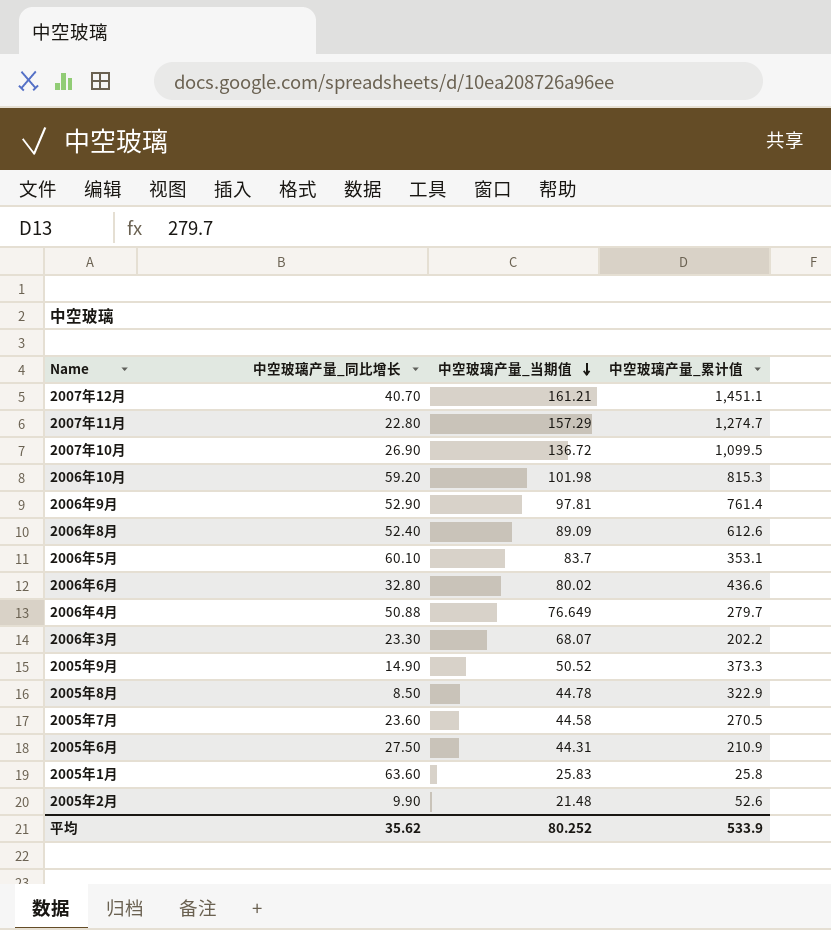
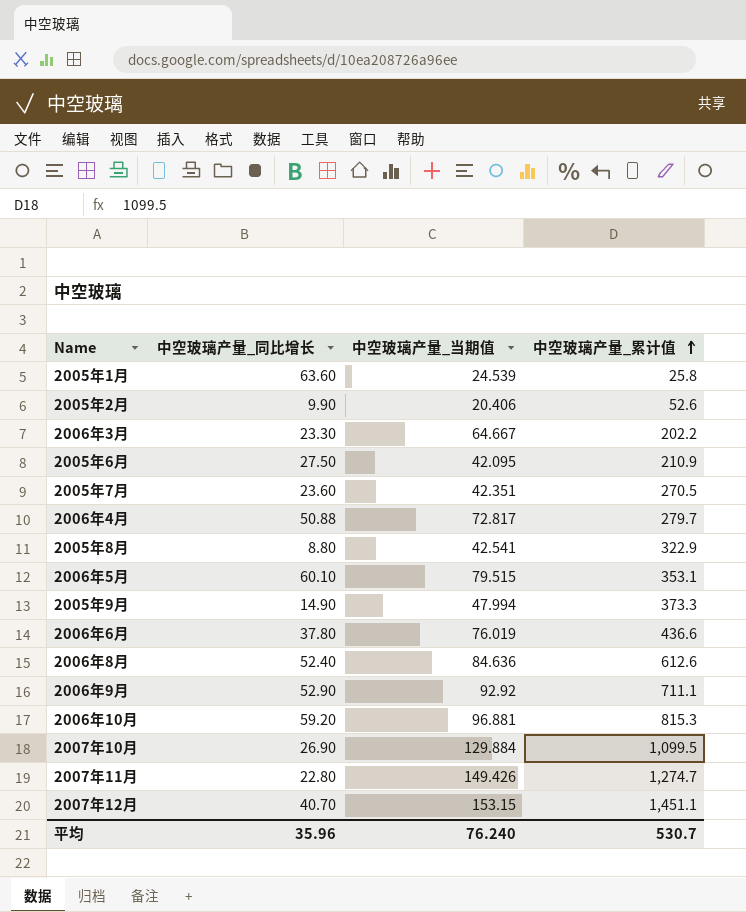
row order: 中空玻璃产量_当期值 descending -> 中空玻璃产量_累计值 ascending
2005年1月 | 中空玻璃产量_当期值: 25.83 -> 24.539
2005年2月 | 中空玻璃产量_当期值: 21.48 -> 20.406
2006年3月 | 中空玻璃产量_当期值: 68.07 -> 64.667
2005年6月 | 中空玻璃产量_当期值: 44.31 -> 42.095
2005年7月 | 中空玻璃产量_当期值: 44.58 -> 42.351
2006年4月 | 中空玻璃产量_当期值: 76.649 -> 72.817
2005年8月 | 中空玻璃产量_同比增长: 8.50 -> 8.80
2005年8月 | 中空玻璃产量_当期值: 44.78 -> 42.541
2006年5月 | 中空玻璃产量_当期值: 83.7 -> 79.515
2005年9月 | 中空玻璃产量_当期值: 50.52 -> 47.994
2006年6月 | 中空玻璃产量_同比增长: 32.80 -> 37.80
2006年6月 | 中空玻璃产量_当期值: 80.02 -> 76.019
2006年8月 | 中空玻璃产量_当期值: 89.09 -> 84.636
2006年9月 | 中空玻璃产量_当期值: 97.81 -> 92.92
2006年9月 | 中空玻璃产量_累计值: 761.4 -> 711.1
2006年10月 | 中空玻璃产量_当期值: 101.98 -> 96.881
2007年10月 | 中空玻璃产量_当期值: 136.72 -> 129.884
2007年11月 | 中空玻璃产量_当期值: 157.29 -> 149.426
2007年12月 | 中空玻璃产量_当期值: 161.21 -> 153.15
平均 | 中空玻璃产量_同比增长: 35.62 -> 35.96
平均 | 中空玻璃产量_当期值: 80.252 -> 76.240
平均 | 中空玻璃产量_累计值: 533.9 -> 530.7

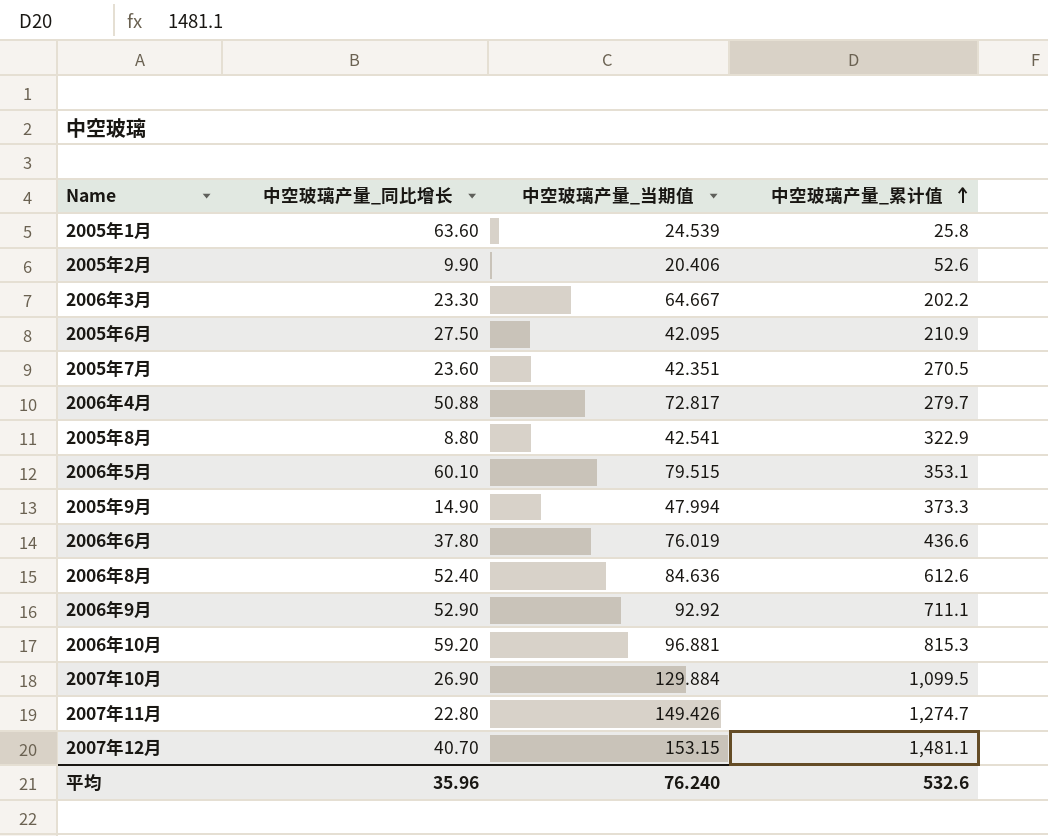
2007年12月 | 中空玻璃产量_累计值: 1,451.1 -> 1,481.1
平均 | 中空玻璃产量_累计值: 530.7 -> 532.6

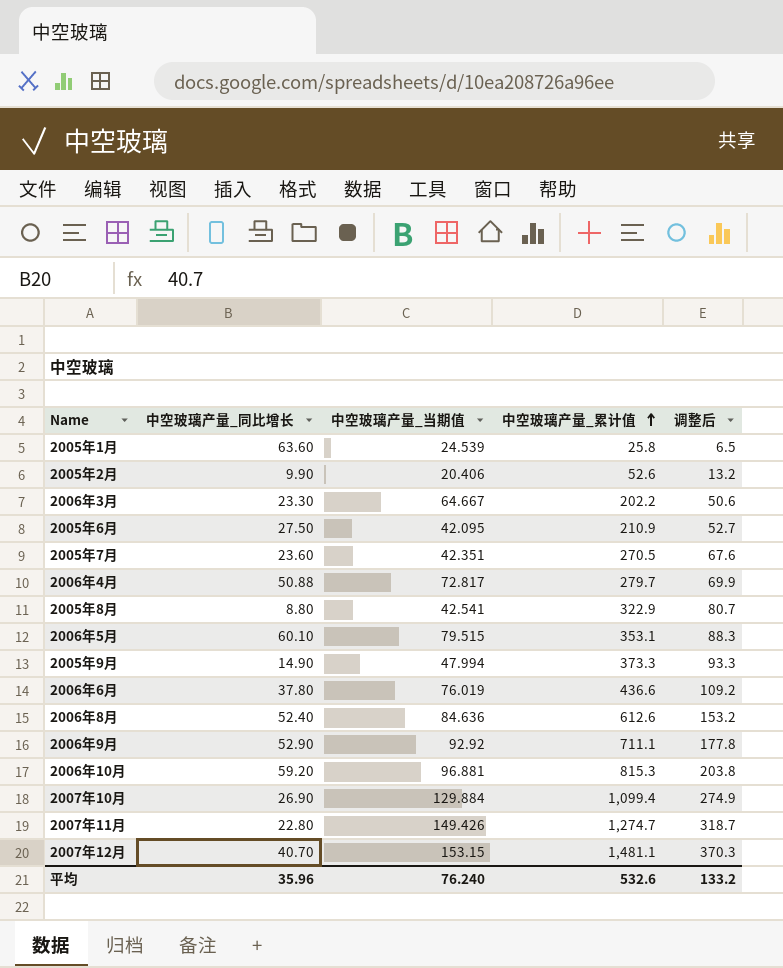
column 调整后 | formula: none -> [中空玻璃产量_累计值] * 0.25
2007年10月 | 中空玻璃产量_累计值: 1,099.5 -> 1,099.4

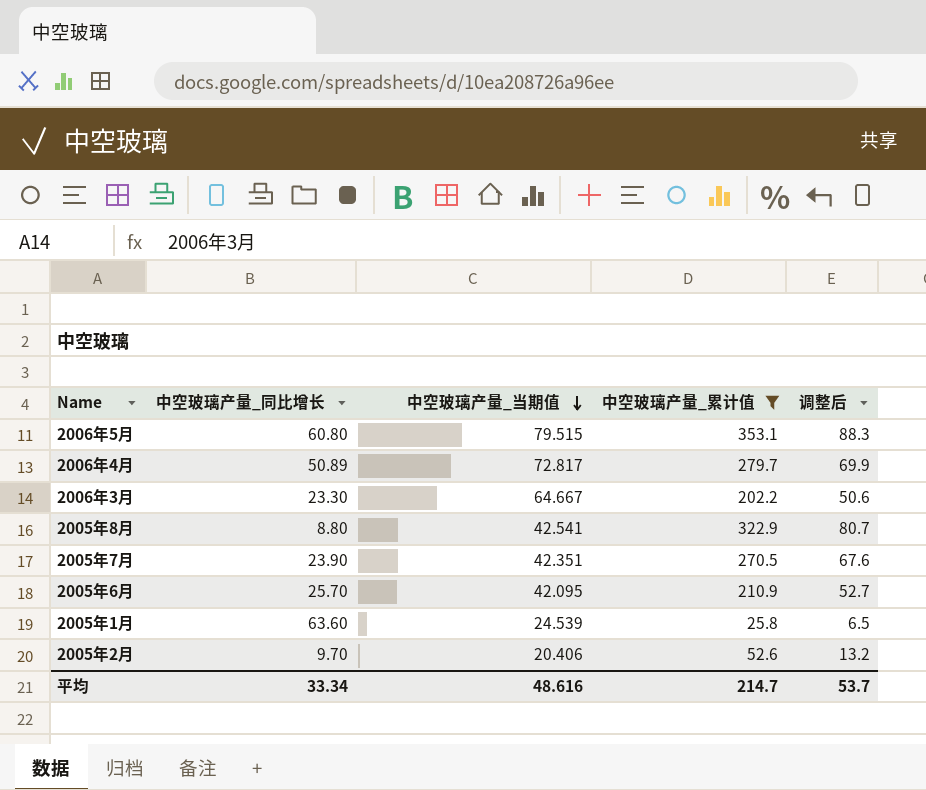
filter: none -> 中空玻璃产量_累计值 <= 353.1
row order: 中空玻璃产量_累计值 ascending -> 中空玻璃产量_当期值 descending
2006年5月 | 中空玻璃产量_同比增长: 60.10 -> 60.80
2006年4月 | 中空玻璃产量_同比增长: 50.88 -> 50.89
2005年7月 | 中空玻璃产量_同比增长: 23.60 -> 23.90
2005年6月 | 中空玻璃产量_同比增长: 27.50 -> 25.70
2005年2月 | 中空玻璃产量_同比增长: 9.90 -> 9.70
平均 | 中空玻璃产量_同比增长: 35.96 -> 33.34
平均 | 中空玻璃产量_当期值: 76.240 -> 48.616
平均 | 中空玻璃产量_累计值: 532.6 -> 214.7
平均 | 调整后: 133.2 -> 53.7

